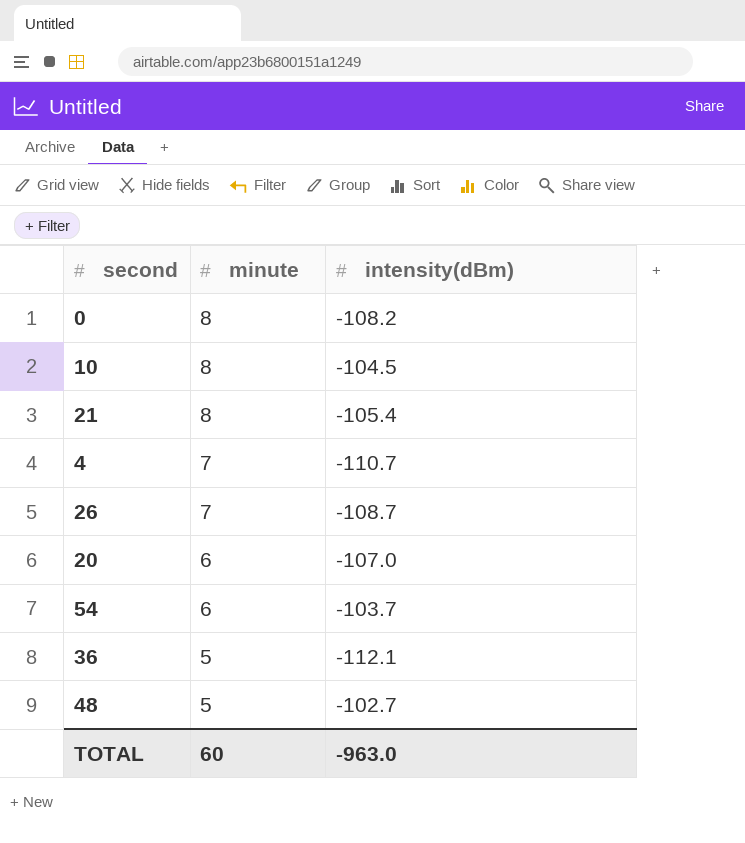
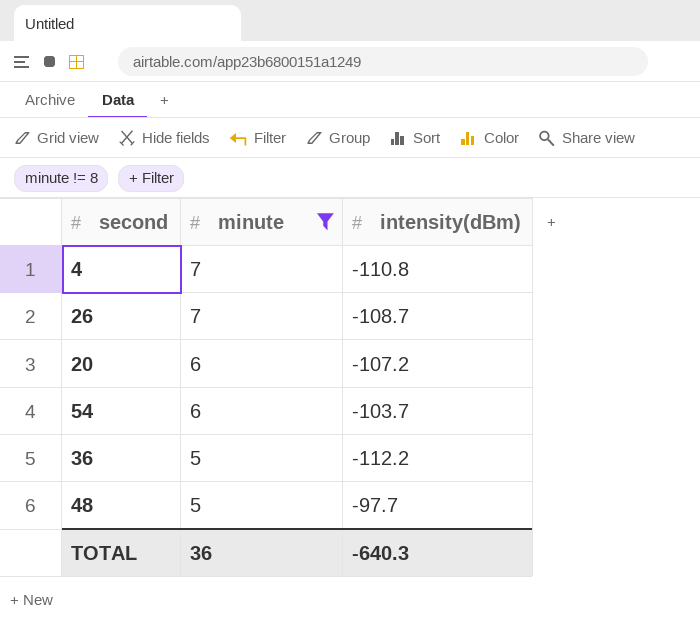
filter: none -> minute != 8
4 | intensity(dBm): -110.7 -> -110.8
20 | intensity(dBm): -107.0 -> -107.2
36 | intensity(dBm): -112.1 -> -112.2
48 | intensity(dBm): -102.7 -> -97.7
TOTAL | minute: 60 -> 36
TOTAL | intensity(dBm): -963.0 -> -640.3

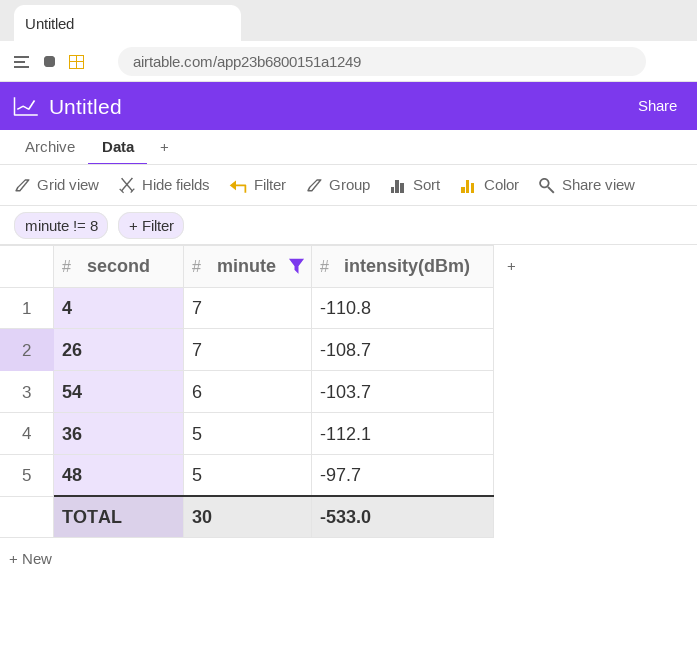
row 20: 6 | -107.2 -> none
36 | intensity(dBm): -112.2 -> -112.1
TOTAL | minute: 36 -> 30
TOTAL | intensity(dBm): -640.3 -> -533.0

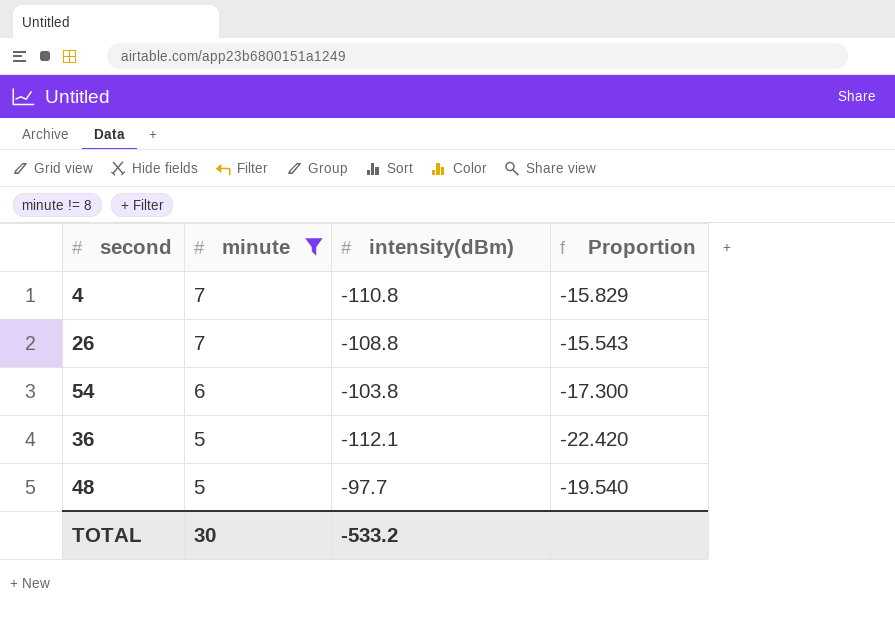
column Proportion | formula: none -> [intensity(dBm)] / [minute]
26 | intensity(dBm): -108.7 -> -108.8
54 | intensity(dBm): -103.7 -> -103.8
TOTAL | intensity(dBm): -533.0 -> -533.2

